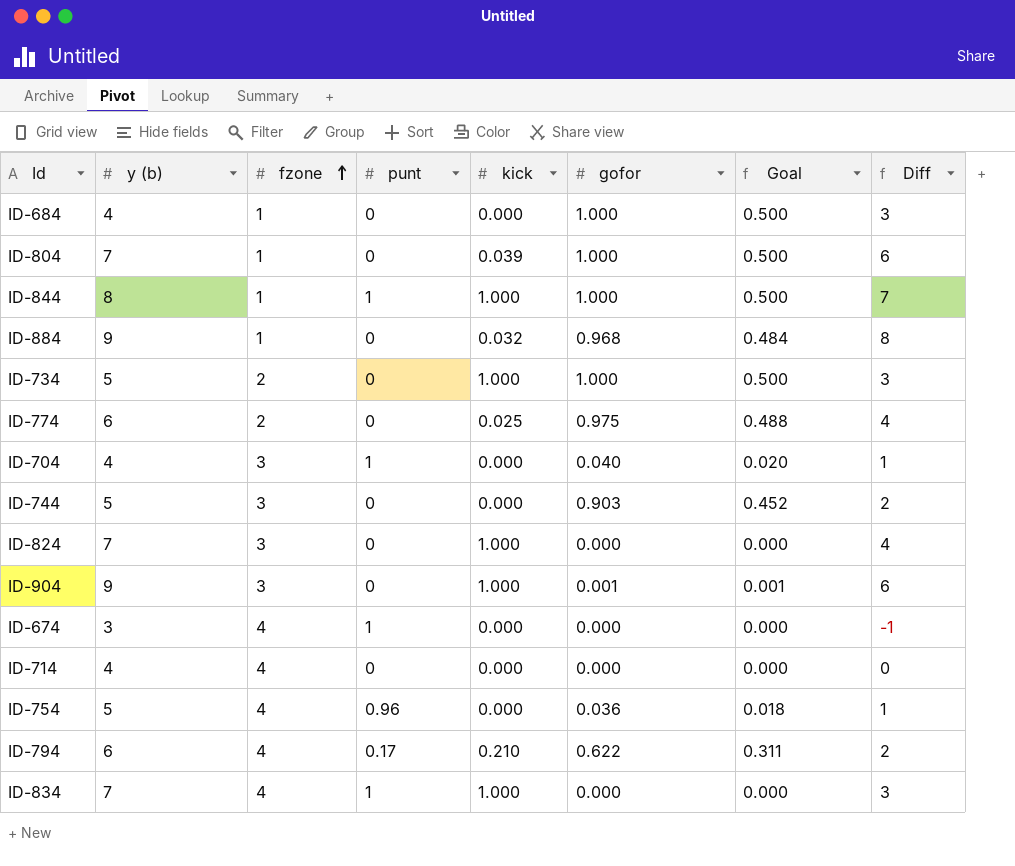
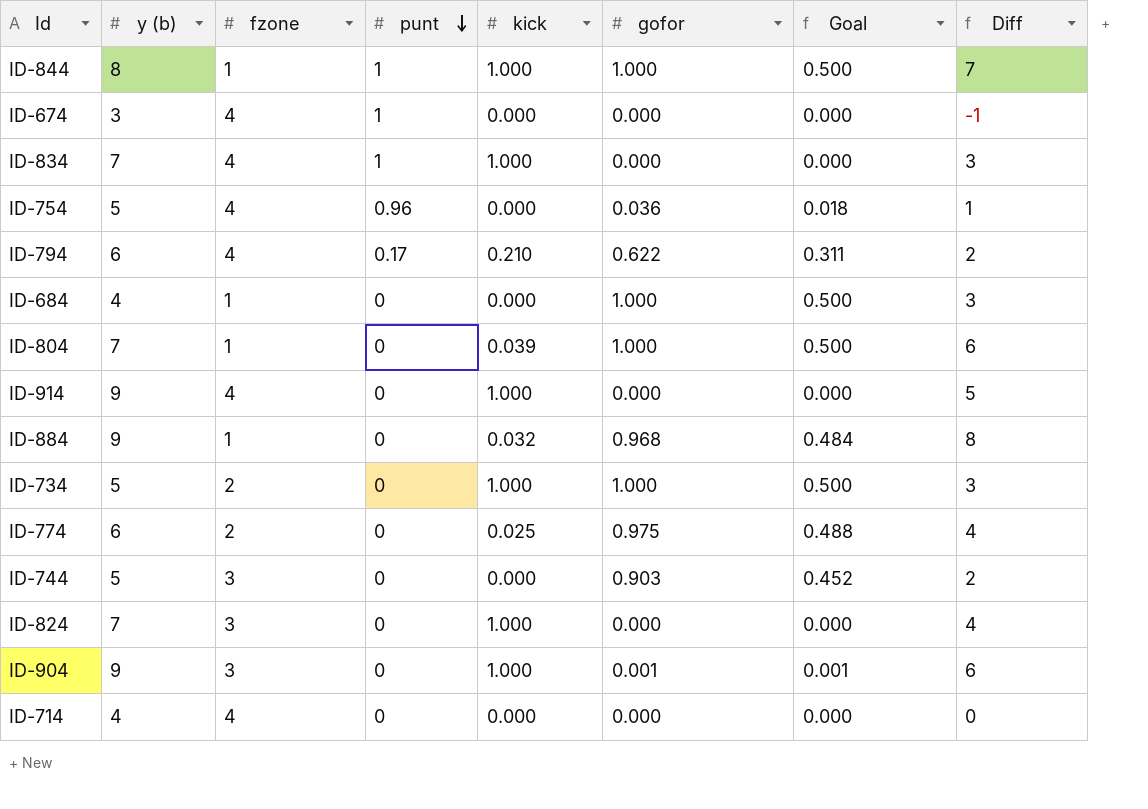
row order: fzone ascending -> punt descending
row ID-704: 4 | 3 | 1 | 0.000 | 0.040 | 0.020 | 1 -> none
row ID-914: none -> 9 | 4 | 0 | 1.000 | 0.000 | 0.000 | 5

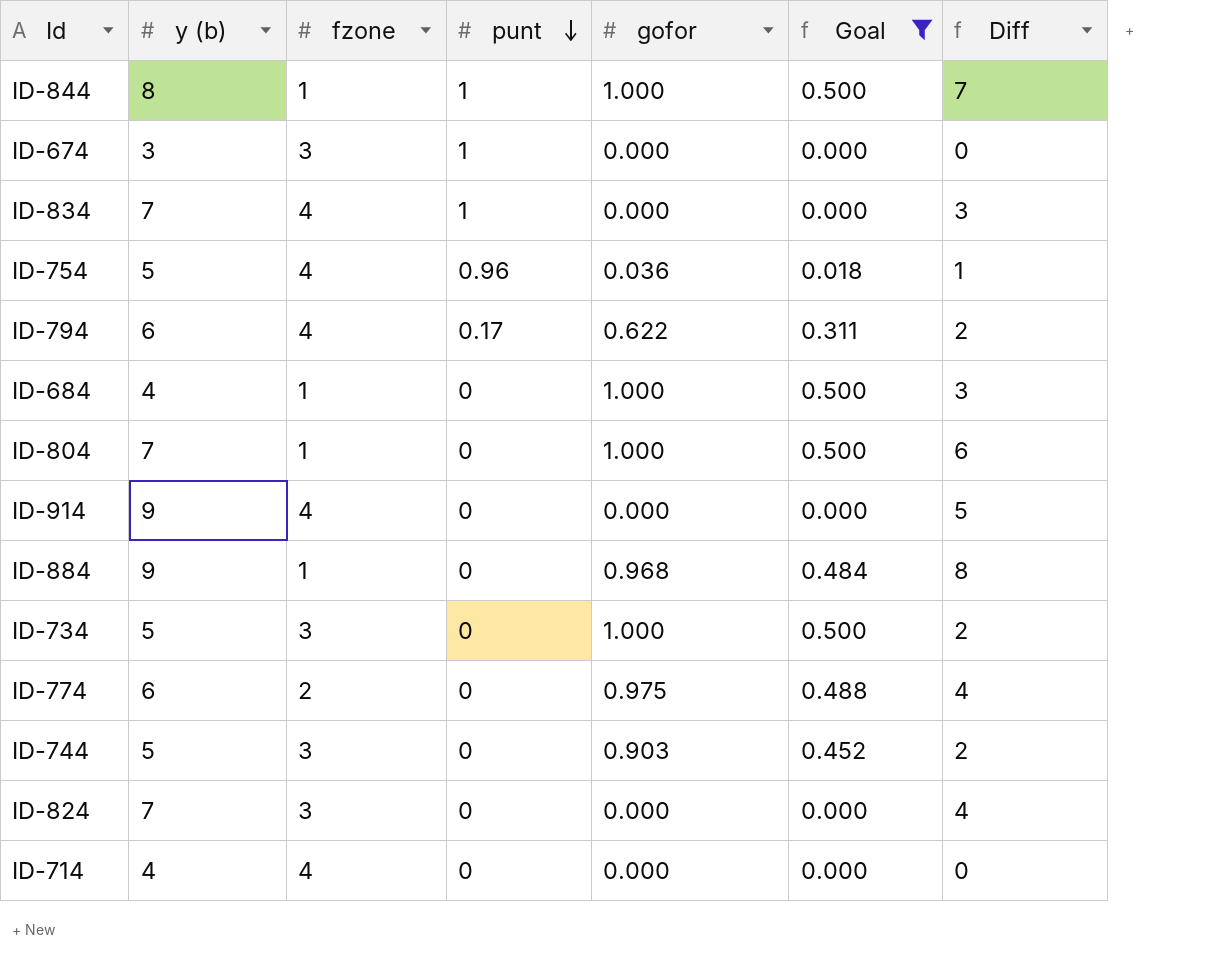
filter: none -> Goal != 0.001
column kick | position: 5 -> none
ID-674 | fzone: 4 -> 3
ID-674 | Diff: -1 -> 0
ID-734 | fzone: 2 -> 3
ID-734 | Diff: 3 -> 2

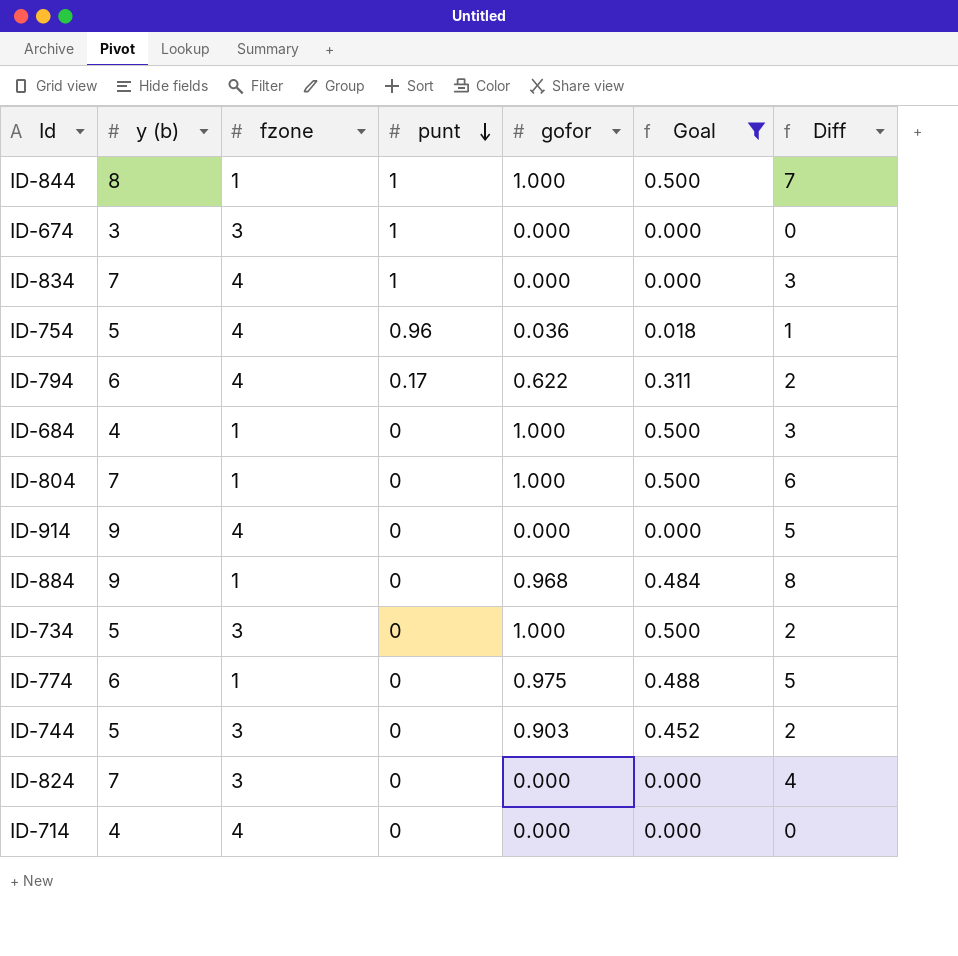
ID-774 | fzone: 2 -> 1
ID-774 | Diff: 4 -> 5

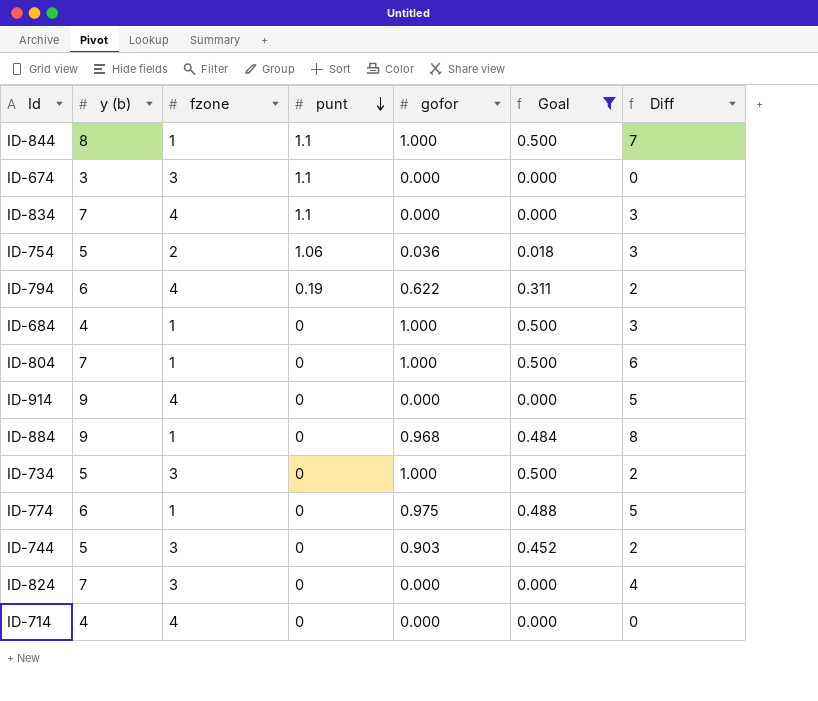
ID-844 | punt: 1 -> 1.1
ID-674 | punt: 1 -> 1.1
ID-834 | punt: 1 -> 1.1
ID-754 | fzone: 4 -> 2
ID-754 | punt: 0.96 -> 1.06
ID-754 | Diff: 1 -> 3
ID-794 | punt: 0.17 -> 0.19

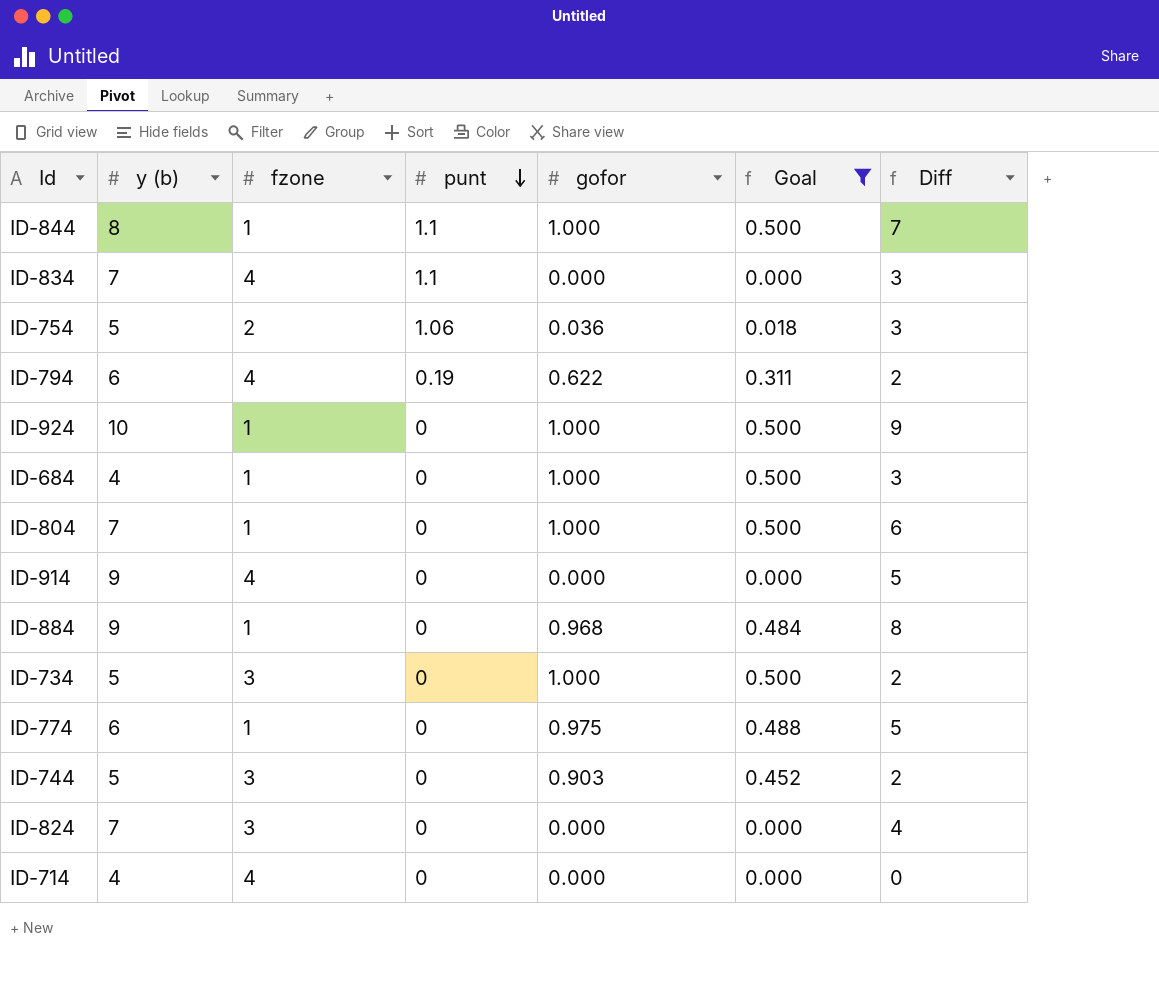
row ID-674: 3 | 3 | 1.1 | 0.000 | 0.000 | 0 -> none
row ID-924: none -> 10 | 1 | 0 | 1.000 | 0.500 | 9

